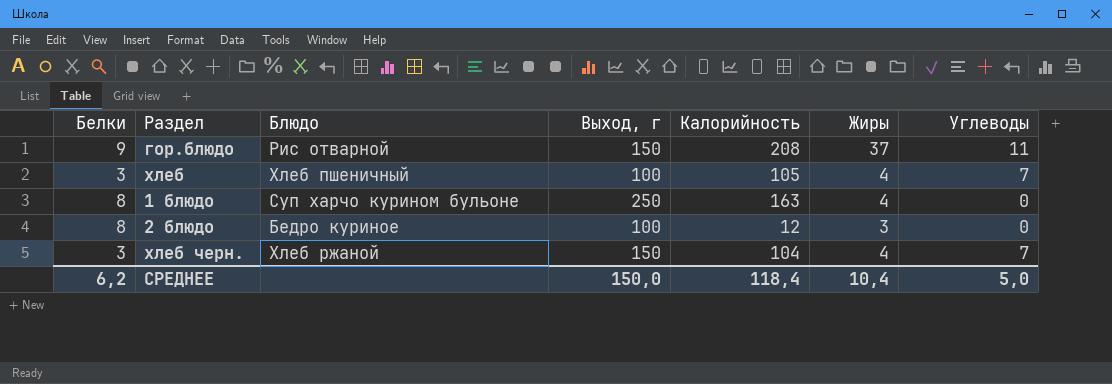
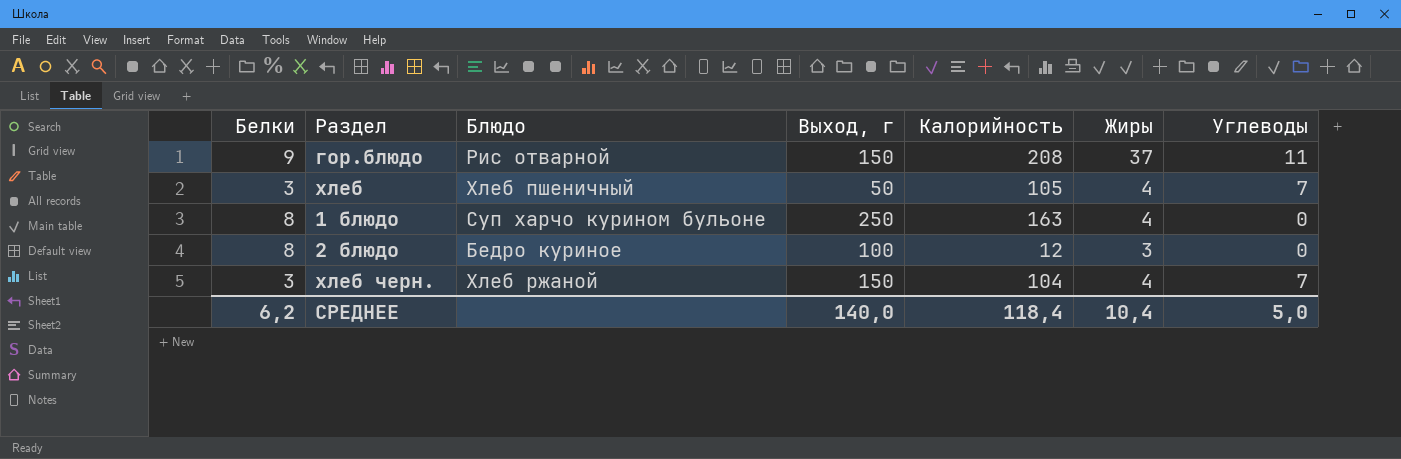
хлеб | Выход, г: 100 -> 50
СРЕДНЕЕ | Выход, г: 150,0 -> 140,0

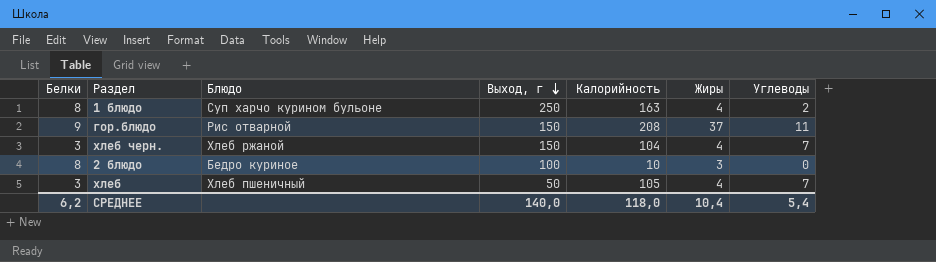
row order: none -> Выход, г descending
1 блюдо | Углеводы: 0 -> 2
2 блюдо | Калорийность: 12 -> 10
СРЕДНЕЕ | Калорийность: 118,4 -> 118,0
СРЕДНЕЕ | Углеводы: 5,0 -> 5,4

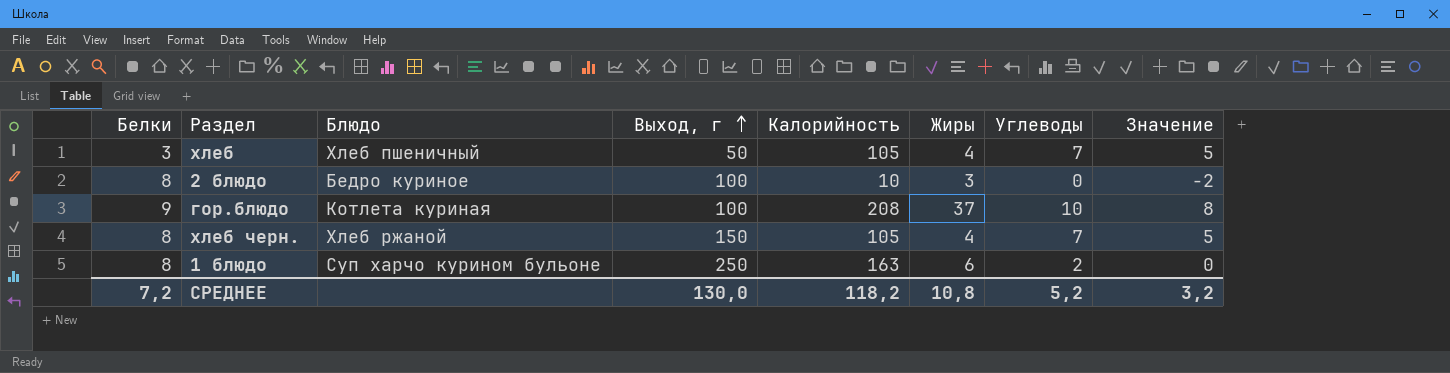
row order: Выход, г descending -> Выход, г ascending
column Значение | formula: none -> [Углеводы] - 2
гор.блюдо | Блюдо: Рис отварной -> Котлета куриная
гор.блюдо | Выход, г: 150 -> 100
гор.блюдо | Углеводы: 11 -> 10
хлеб черн. | Белки: 3 -> 8
хлеб черн. | Калорийность: 104 -> 105
1 блюдо | Жиры: 4 -> 6
СРЕДНЕЕ | Белки: 6,2 -> 7,2
СРЕДНЕЕ | Выход, г: 140,0 -> 130,0
СРЕДНЕЕ | Калорийность: 118,0 -> 118,2
СРЕДНЕЕ | Жиры: 10,4 -> 10,8
СРЕДНЕЕ | Углеводы: 5,4 -> 5,2

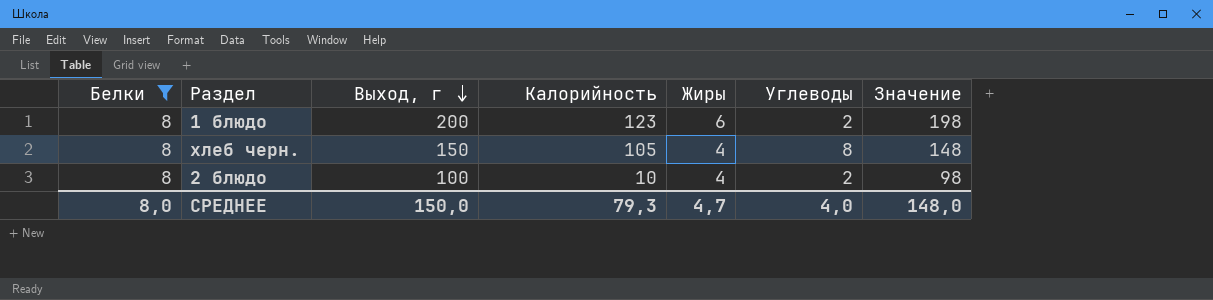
filter: none -> Белки = 8
row order: Выход, г ascending -> Выход, г descending
column Блюдо | position: 3 -> none
column Значение | formula: [Углеводы] - 2 -> [Выход, г] - 2
1 блюдо | Выход, г: 250 -> 200
1 блюдо | Калорийность: 163 -> 123
хлеб черн. | Углеводы: 7 -> 8
2 блюдо | Жиры: 3 -> 4
2 блюдо | Углеводы: 0 -> 2
СРЕДНЕЕ | Белки: 7,2 -> 8,0
СРЕДНЕЕ | Выход, г: 130,0 -> 150,0
СРЕДНЕЕ | Калорийность: 118,2 -> 79,3
СРЕДНЕЕ | Жиры: 10,8 -> 4,7
СРЕДНЕЕ | Углеводы: 5,2 -> 4,0
СРЕДНЕЕ | Значение: 3,2 -> 148,0

